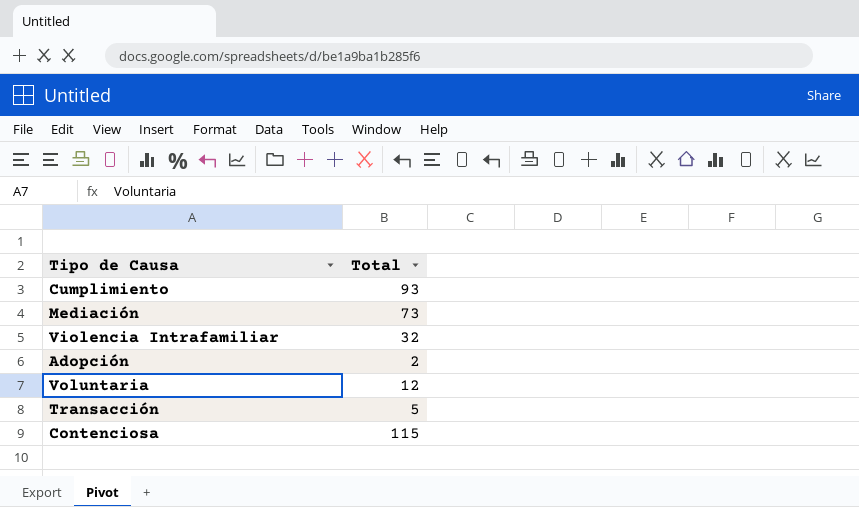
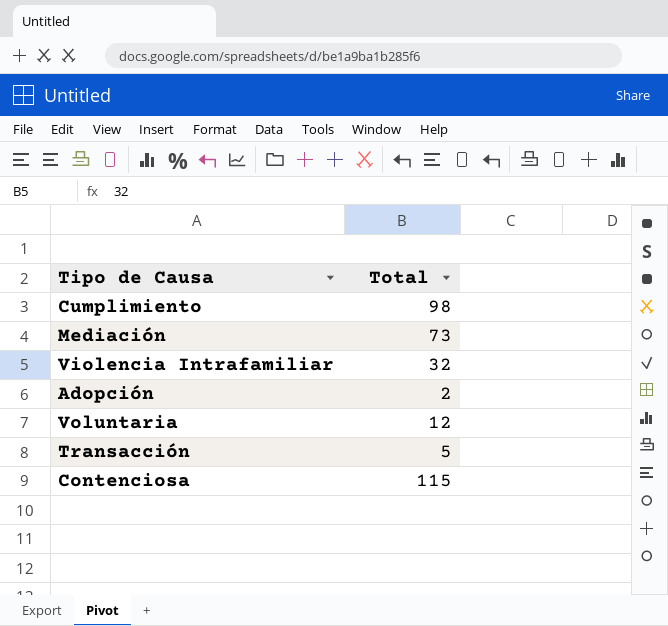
Cumplimiento | Total: 93 -> 98

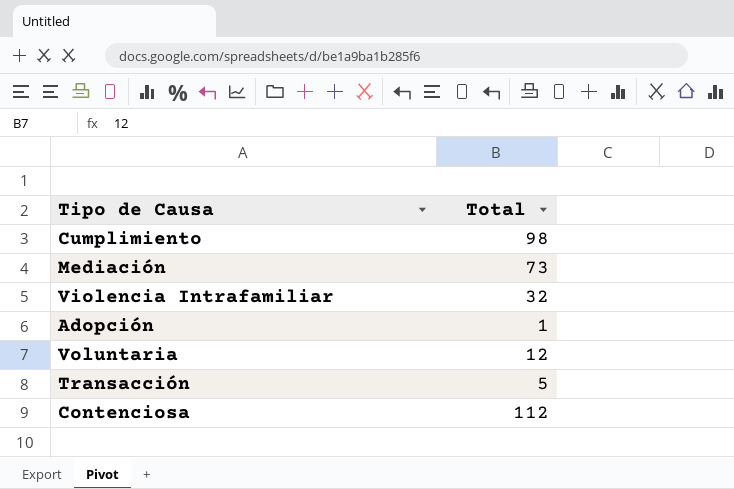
Adopción | Total: 2 -> 1
Contenciosa | Total: 115 -> 112

